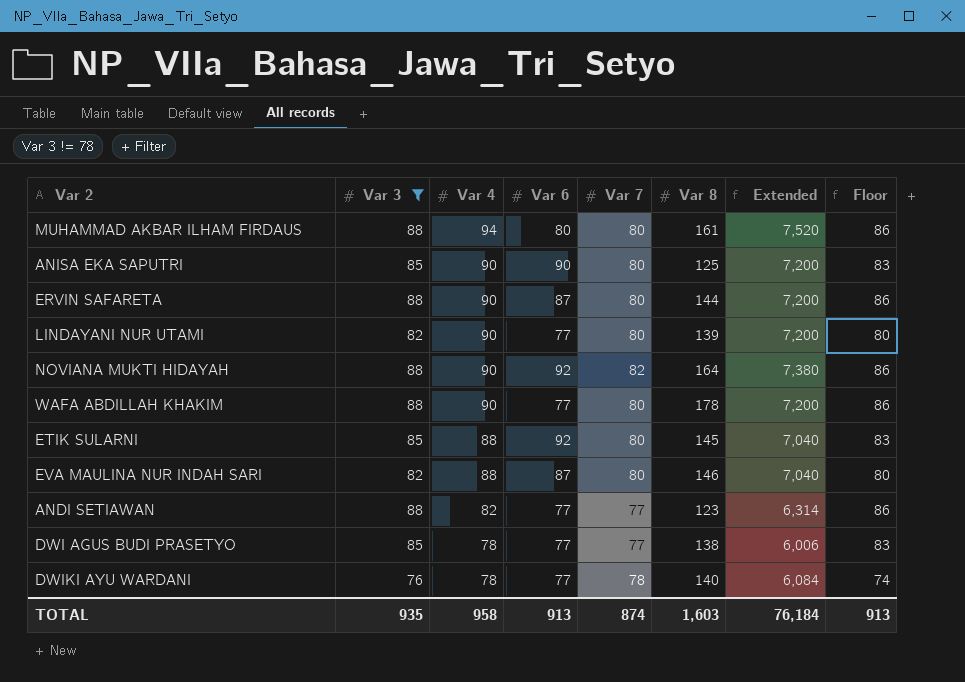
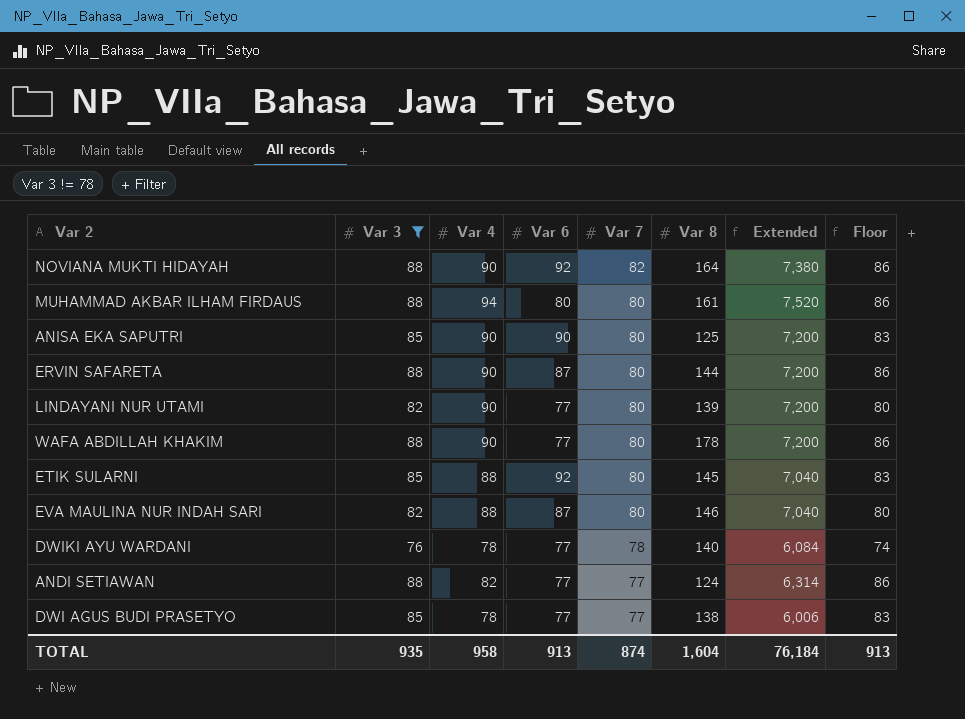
row order: Var 4 descending -> Var 7 descending
ANDI SETIAWAN | Var 8: 123 -> 124
TOTAL | Var 8: 1,603 -> 1,604

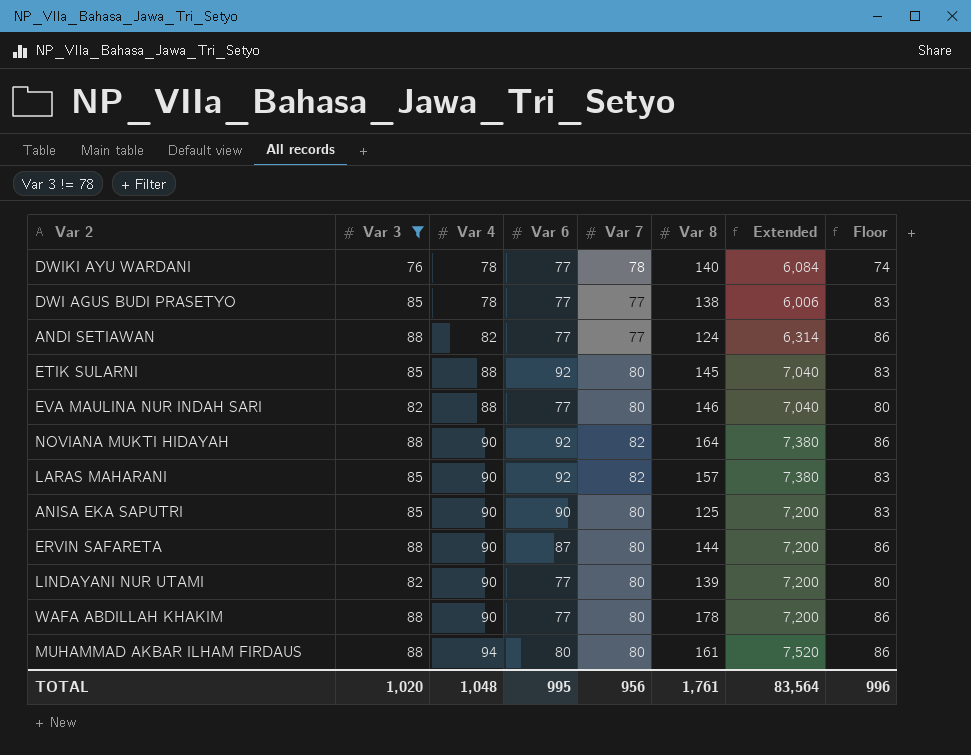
row order: Var 7 descending -> Var 4 ascending
EVA MAULINA NUR INDAH SARI | Var 6: 87 -> 77
row LARAS MAHARANI: none -> 85 | 90 | 92 | 82 | 157 | 7,380 | 83
TOTAL | Var 3: 935 -> 1,020
TOTAL | Var 4: 958 -> 1,048
TOTAL | Var 6: 913 -> 995
TOTAL | Var 7: 874 -> 956
TOTAL | Var 8: 1,604 -> 1,761
TOTAL | Extended: 76,184 -> 83,564
TOTAL | Floor: 913 -> 996

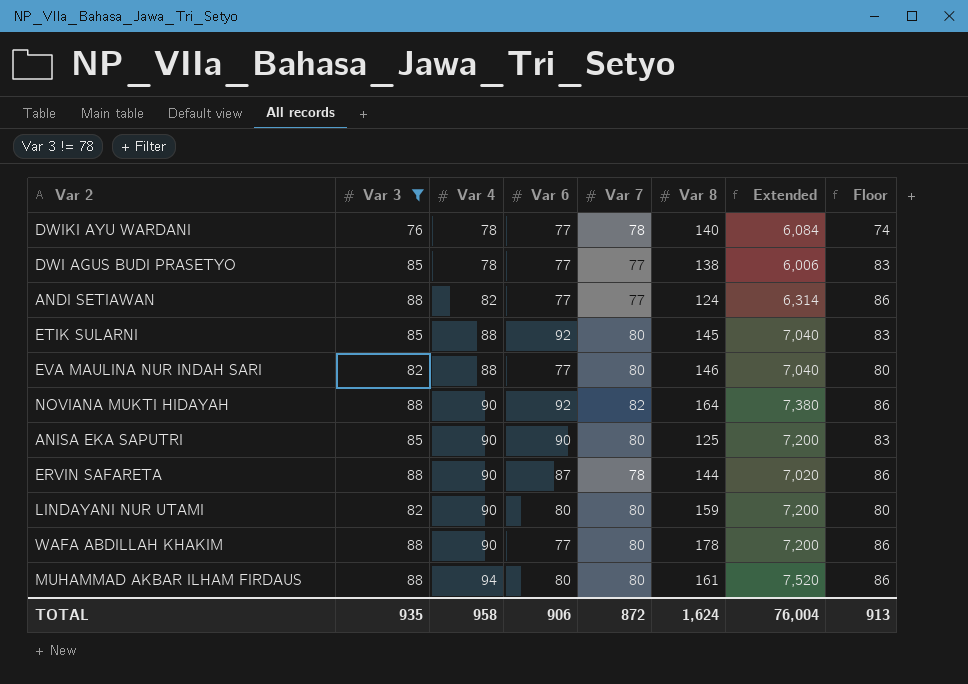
row LARAS MAHARANI: 85 | 90 | 92 | 82 | 157 | 7,380 | 83 -> none
ERVIN SAFARETA | Var 7: 80 -> 78
ERVIN SAFARETA | Extended: 7,200 -> 7,020
LINDAYANI NUR UTAMI | Var 6: 77 -> 80
LINDAYANI NUR UTAMI | Var 8: 139 -> 159
TOTAL | Var 3: 1,020 -> 935
TOTAL | Var 4: 1,048 -> 958
TOTAL | Var 6: 995 -> 906
TOTAL | Var 7: 956 -> 872
TOTAL | Var 8: 1,761 -> 1,624
TOTAL | Extended: 83,564 -> 76,004
TOTAL | Floor: 996 -> 913

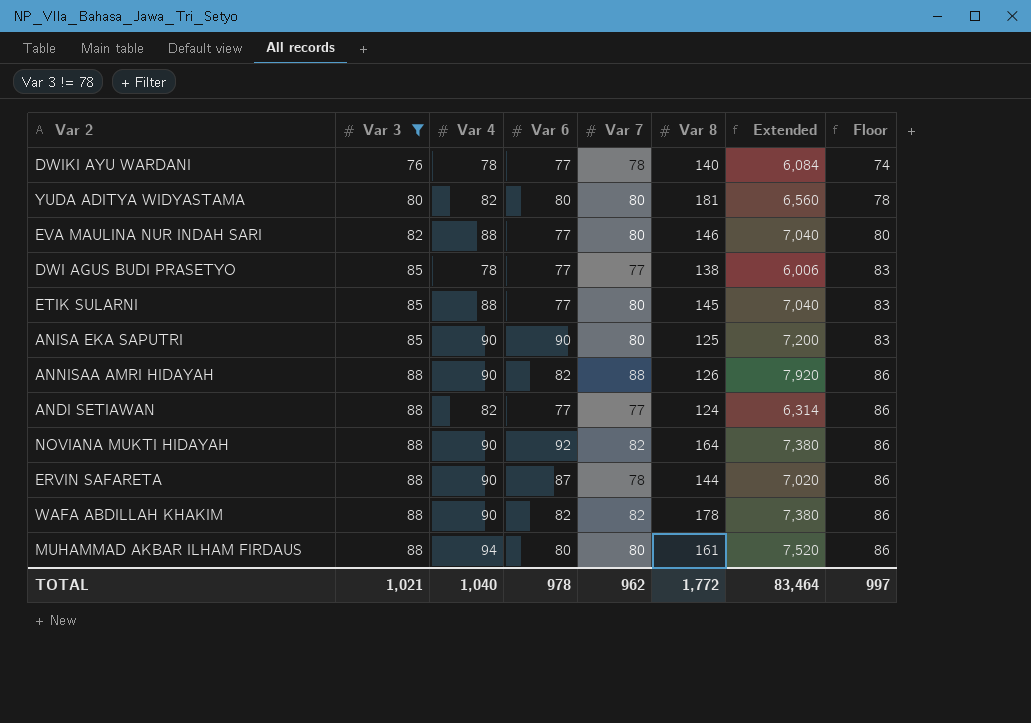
row order: Var 4 ascending -> Var 3 ascending
row LINDAYANI NUR UTAMI: 82 | 90 | 80 | 80 | 159 | 7,200 | 80 -> none
row YUDA ADITYA WIDYASTAMA: none -> 80 | 82 | 80 | 80 | 181 | 6,560 | 78
ETIK SULARNI | Var 6: 92 -> 77
row ANNISAA AMRI HIDAYAH: none -> 88 | 90 | 82 | 88 | 126 | 7,920 | 86
WAFA ABDILLAH KHAKIM | Var 6: 77 -> 82
WAFA ABDILLAH KHAKIM | Var 7: 80 -> 82
WAFA ABDILLAH KHAKIM | Extended: 7,200 -> 7,380
TOTAL | Var 3: 935 -> 1,021
TOTAL | Var 4: 958 -> 1,040
TOTAL | Var 6: 906 -> 978
TOTAL | Var 7: 872 -> 962
TOTAL | Var 8: 1,624 -> 1,772
TOTAL | Extended: 76,004 -> 83,464
TOTAL | Floor: 913 -> 997

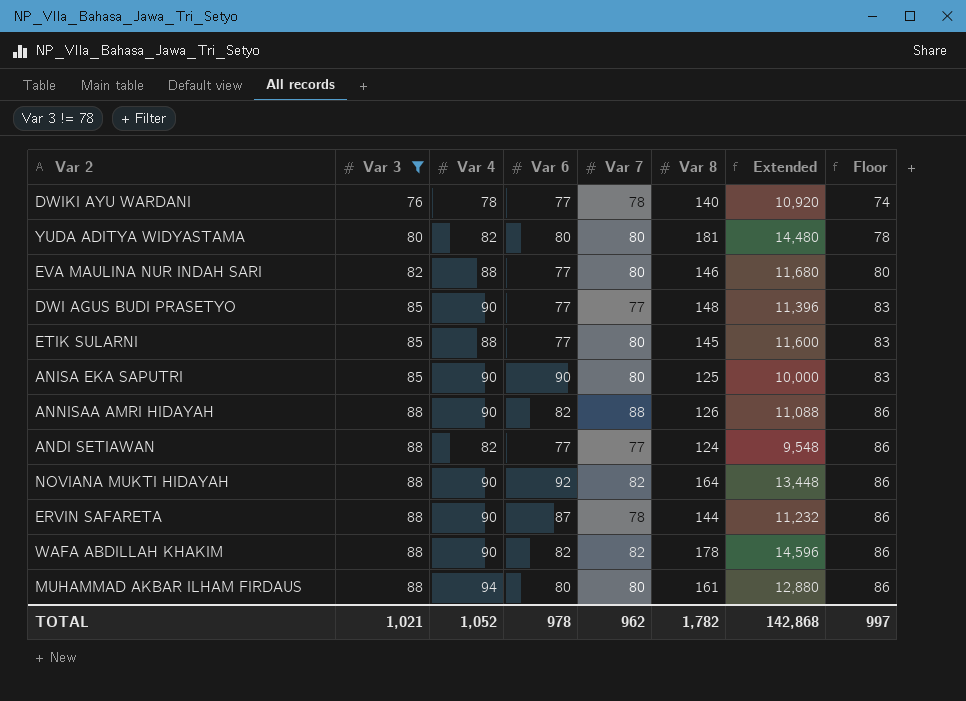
column Extended | formula: [Var 4] * [Var 7] -> [Var 7] * [Var 8]
DWI AGUS BUDI PRASETYO | Var 4: 78 -> 90
DWI AGUS BUDI PRASETYO | Var 8: 138 -> 148
TOTAL | Var 4: 1,040 -> 1,052
TOTAL | Var 8: 1,772 -> 1,782
TOTAL | Extended: 83,464 -> 142,868

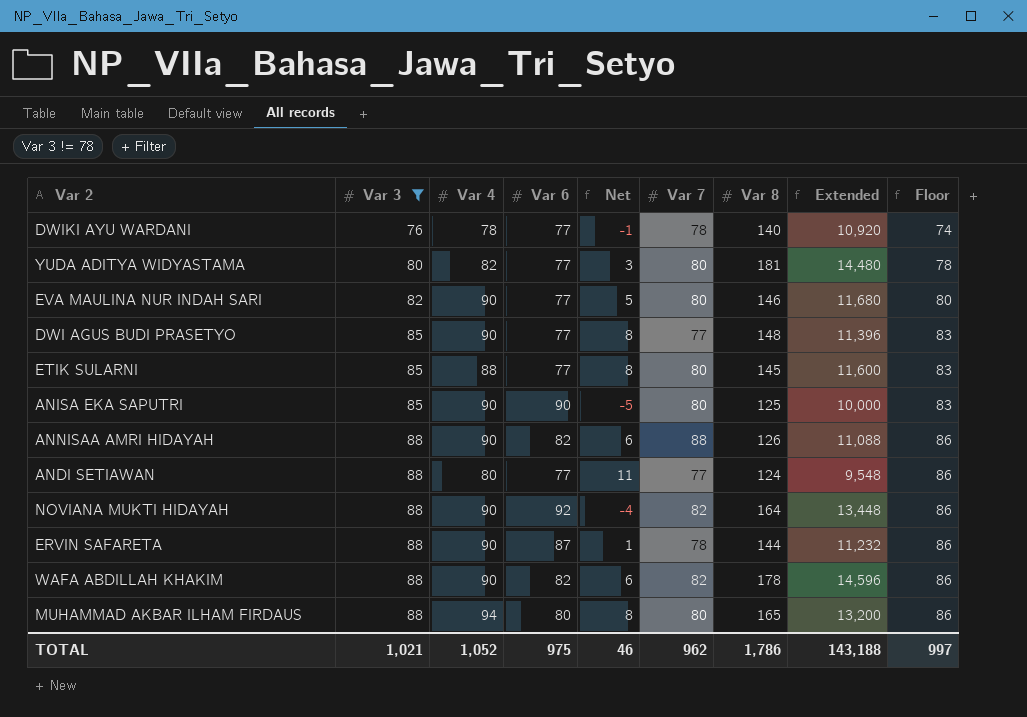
column Net | formula: none -> [Var 3] - [Var 6]
YUDA ADITYA WIDYASTAMA | Var 6: 80 -> 77
EVA MAULINA NUR INDAH SARI | Var 4: 88 -> 90
ANDI SETIAWAN | Var 4: 82 -> 80
MUHAMMAD AKBAR ILHAM FIRDAUS | Var 8: 161 -> 165
MUHAMMAD AKBAR ILHAM FIRDAUS | Extended: 12,880 -> 13,200
TOTAL | Var 6: 978 -> 975
TOTAL | Var 8: 1,782 -> 1,786
TOTAL | Extended: 142,868 -> 143,188

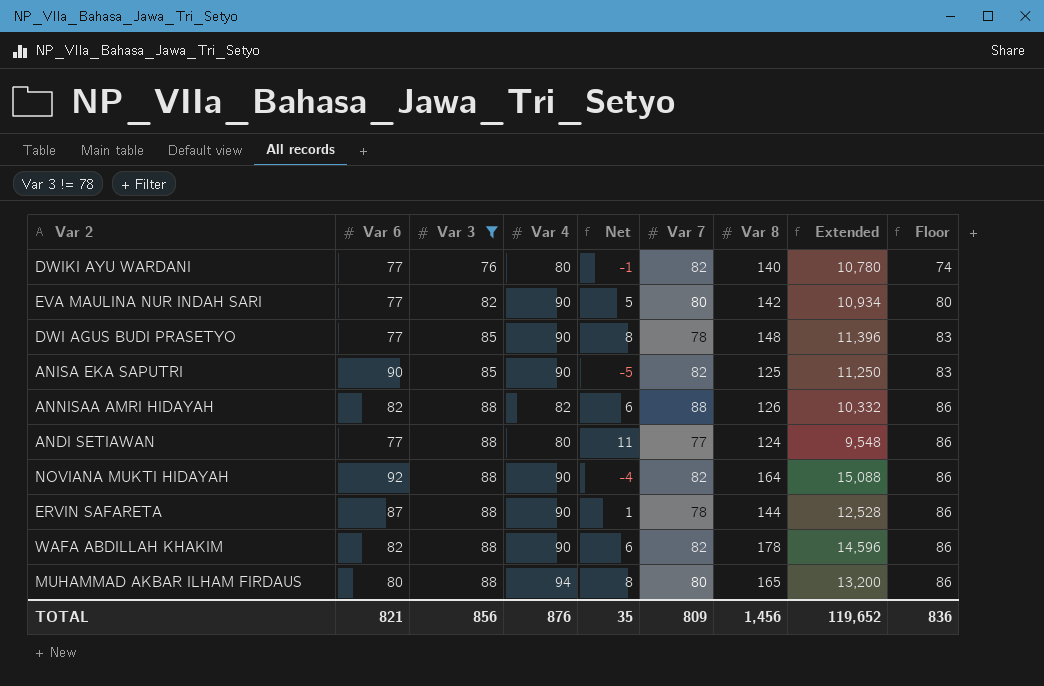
column Var 6 | position: 4 -> 2
column Extended | formula: [Var 7] * [Var 8] -> [Var 6] * [Var 8]
row YUDA ADITYA WIDYASTAMA: 80 | 82 | 77 | 3 | 80 | 181 | 14,480 | 78 -> none
row ETIK SULARNI: 85 | 88 | 77 | 8 | 80 | 145 | 11,600 | 83 -> none
DWIKI AYU WARDANI | Var 4: 78 -> 80
DWIKI AYU WARDANI | Var 7: 78 -> 82
EVA MAULINA NUR INDAH SARI | Var 8: 146 -> 142
DWI AGUS BUDI PRASETYO | Var 7: 77 -> 78
ANISA EKA SAPUTRI | Var 7: 80 -> 82
ANNISAA AMRI HIDAYAH | Var 4: 90 -> 82
TOTAL | Var 6: 975 -> 821
TOTAL | Var 3: 1,021 -> 856
TOTAL | Var 4: 1,052 -> 876
TOTAL | Net: 46 -> 35
TOTAL | Var 7: 962 -> 809
TOTAL | Var 8: 1,786 -> 1,456
TOTAL | Extended: 143,188 -> 119,652
TOTAL | Floor: 997 -> 836

